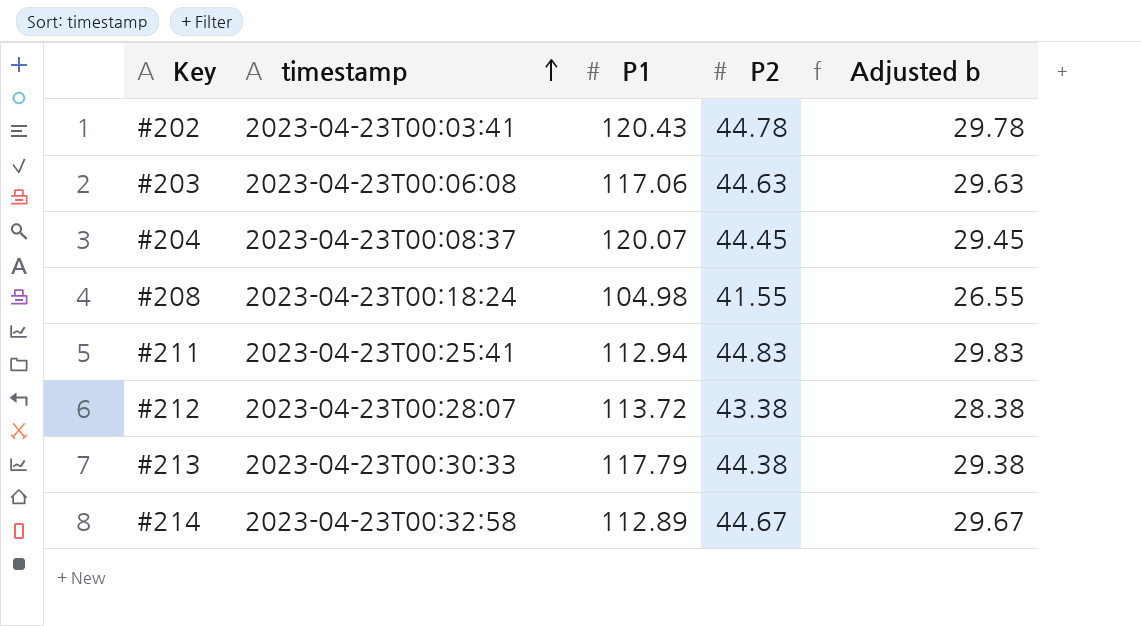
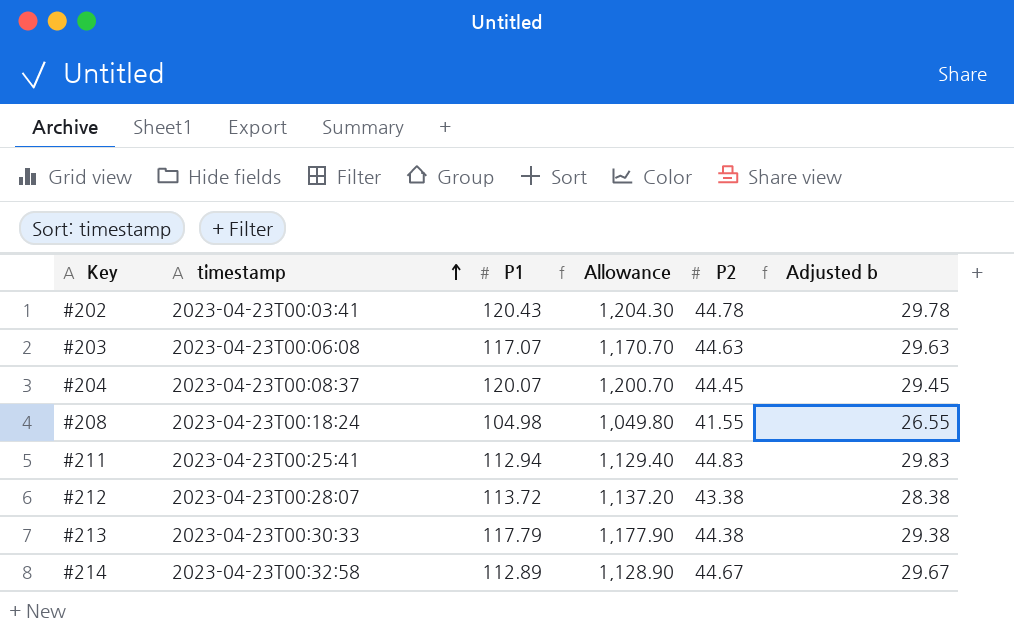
column Allowance | formula: none -> [P1] * 10
#203 | P1: 117.06 -> 117.07

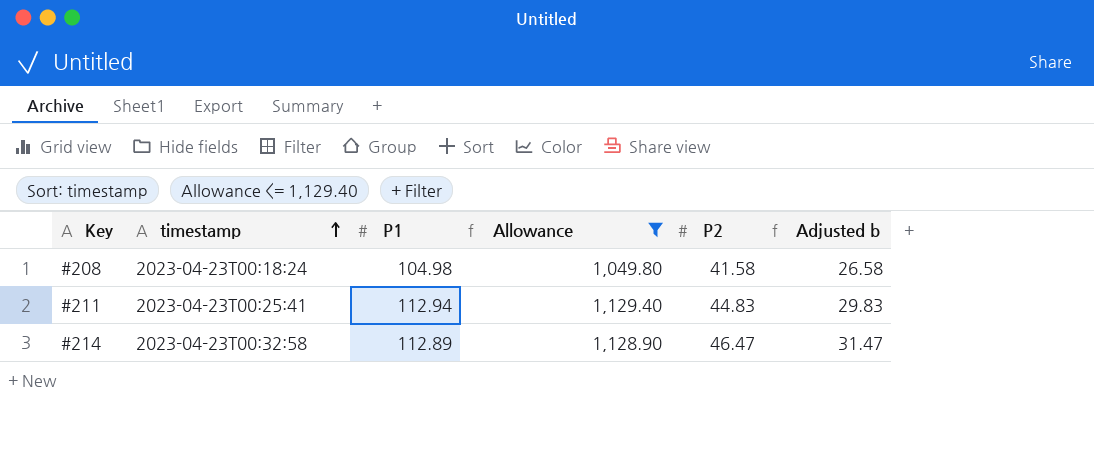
filter: none -> Allowance <= 1,129.40
#208 | P2: 41.55 -> 41.58
#208 | Adjusted b: 26.55 -> 26.58
#214 | P2: 44.67 -> 46.47
#214 | Adjusted b: 29.67 -> 31.47

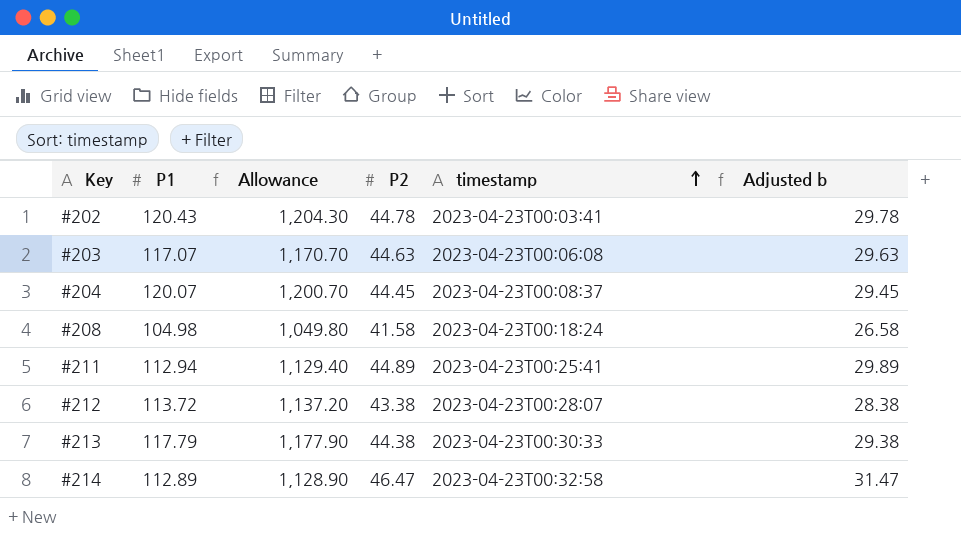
filter: Allowance <= 1,129.40 -> none
column timestamp | position: 2 -> 5
#211 | P2: 44.83 -> 44.89
#211 | Adjusted b: 29.83 -> 29.89

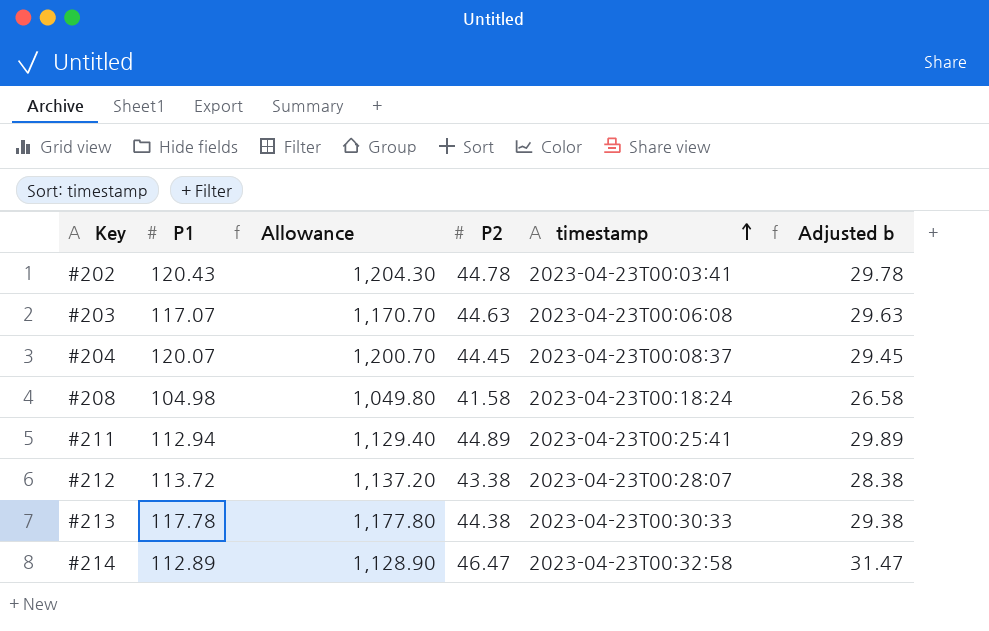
#213 | P1: 117.79 -> 117.78
#213 | Allowance: 1,177.90 -> 1,177.80

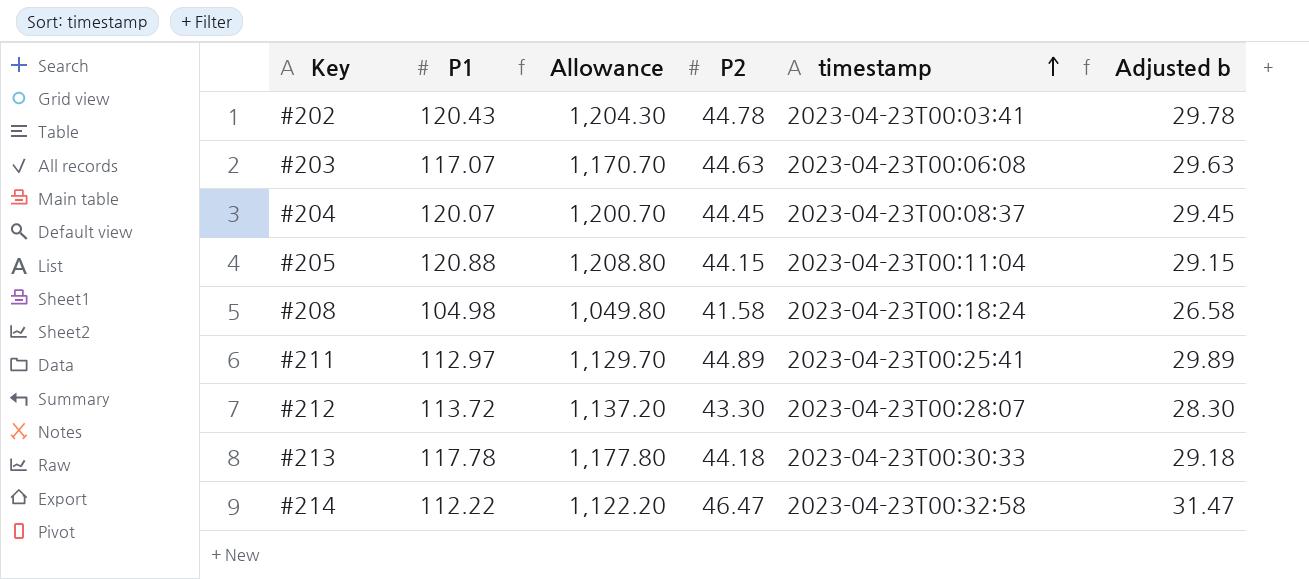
row #205: none -> 120.88 | 1,208.80 | 44.15 | 2023-04-23T00:11:04 | 29.15
#211 | P1: 112.94 -> 112.97
#211 | Allowance: 1,129.40 -> 1,129.70
#212 | P2: 43.38 -> 43.30
#212 | Adjusted b: 28.38 -> 28.30
#213 | P2: 44.38 -> 44.18
#213 | Adjusted b: 29.38 -> 29.18
#214 | P1: 112.89 -> 112.22
#214 | Allowance: 1,128.90 -> 1,122.20

